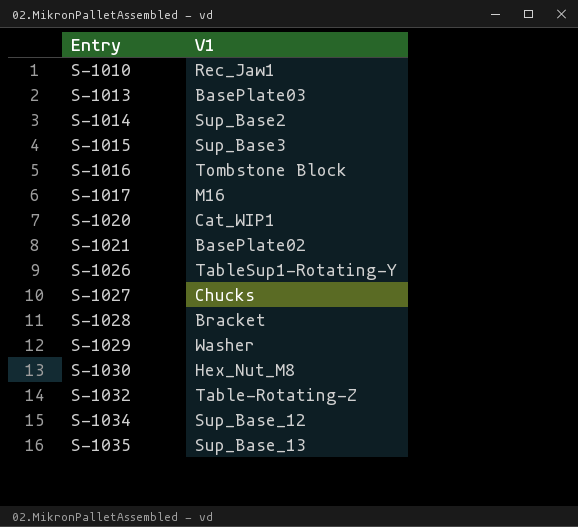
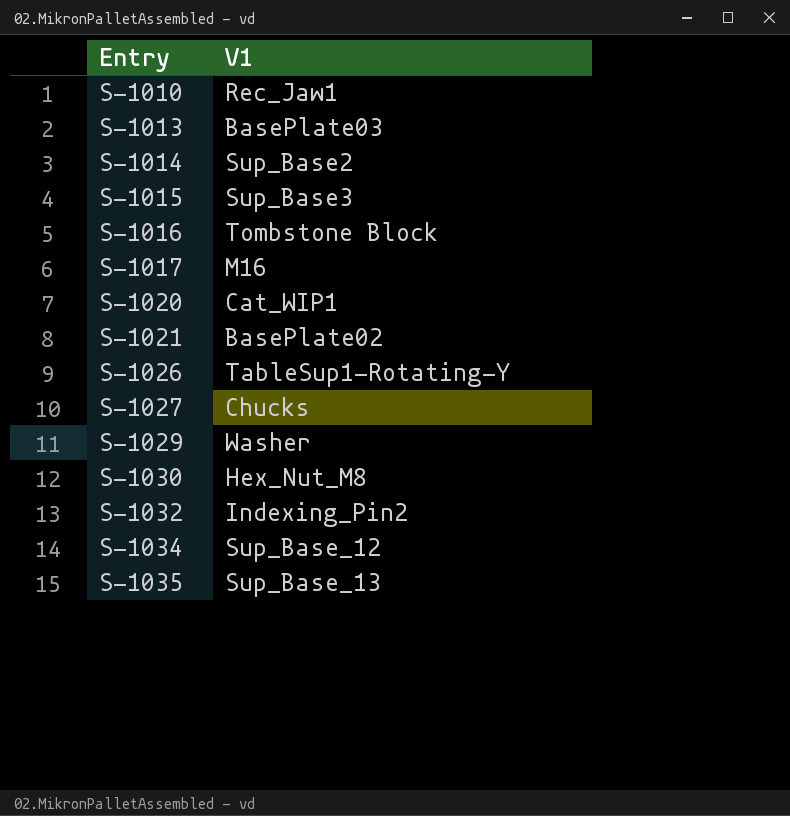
row S-1028: Bracket -> none
S-1032 | V1: Table-Rotating-Z -> Indexing_Pin2

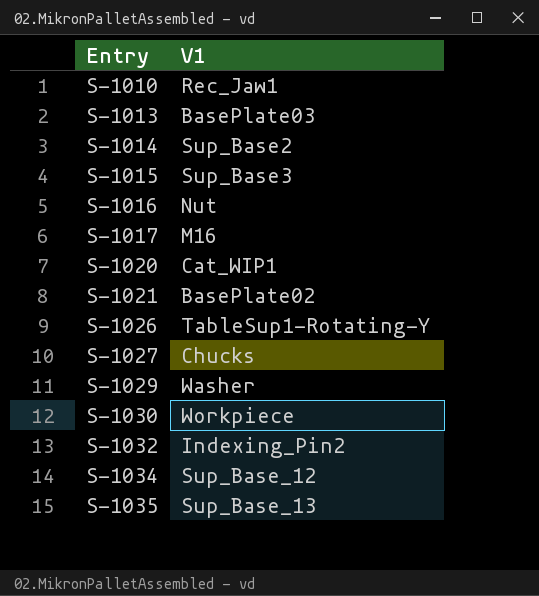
S-1016 | V1: Tombstone Block -> Nut
S-1030 | V1: Hex_Nut_M8 -> Workpiece

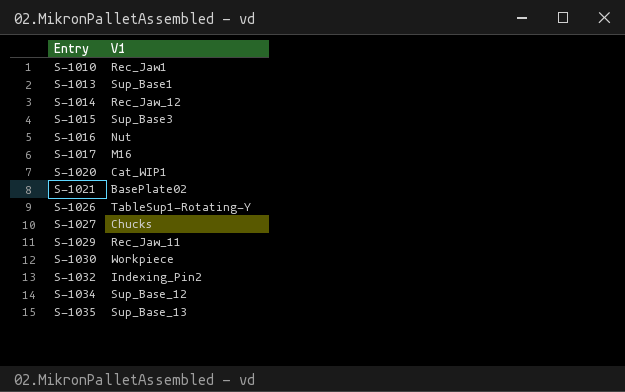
S-1013 | V1: BasePlate03 -> Sup_Base1
S-1014 | V1: Sup_Base2 -> Rec_Jaw_12
S-1029 | V1: Washer -> Rec_Jaw_11

